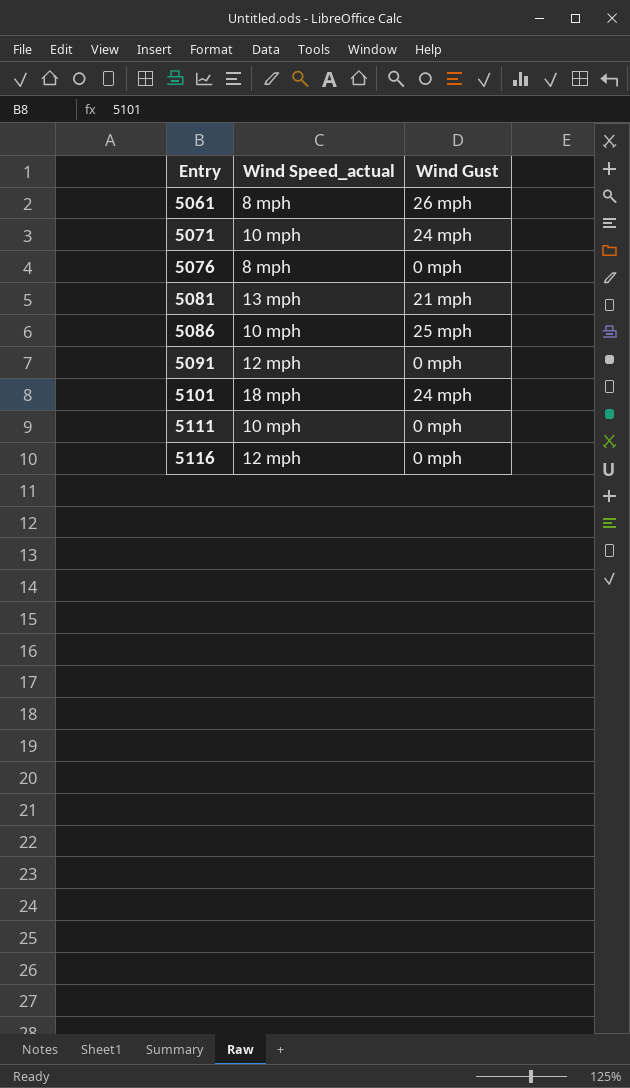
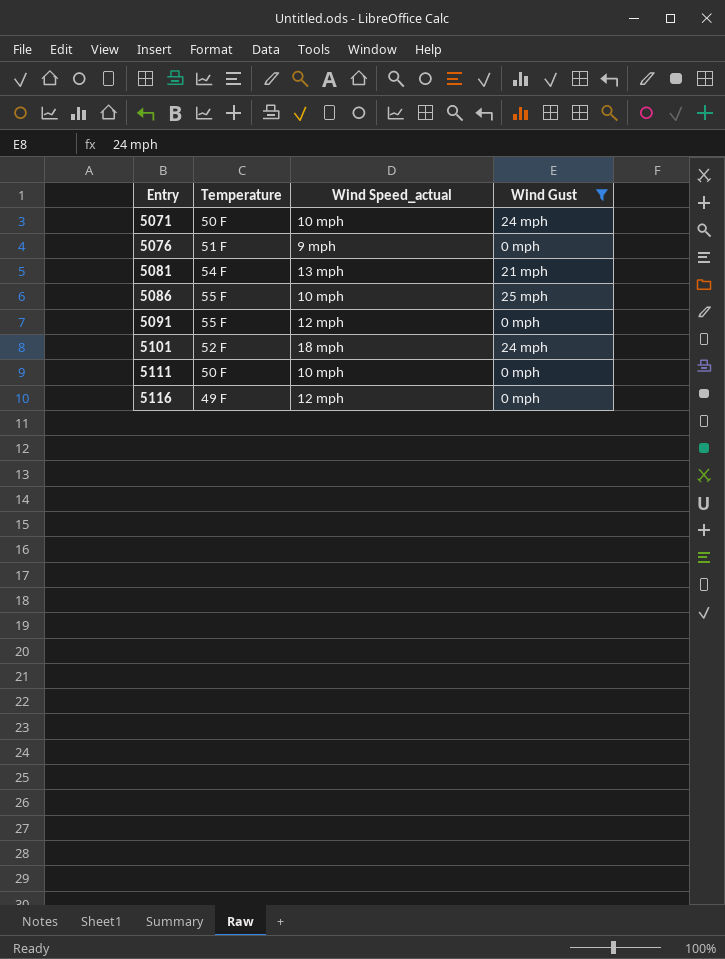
filter: none -> Wind Gust != 26 mph
column Temperature | position: none -> 2
5076 | Wind Speed_actual: 8 mph -> 9 mph

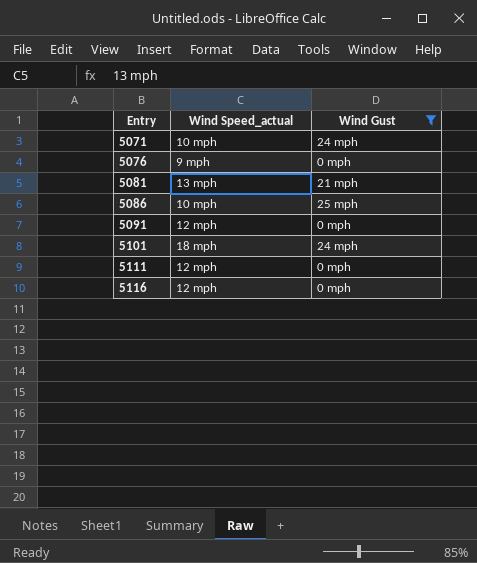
column Temperature | position: 2 -> none
5111 | Wind Speed_actual: 10 mph -> 12 mph

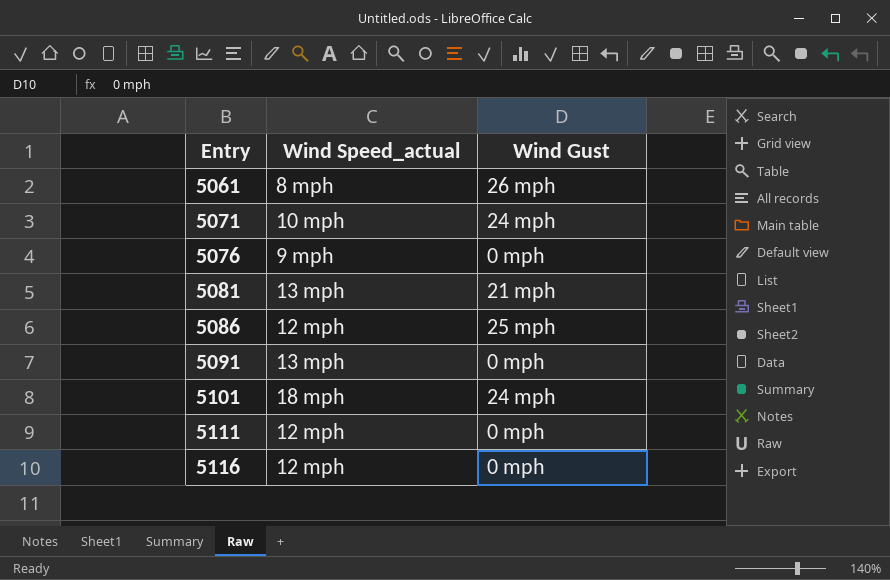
filter: Wind Gust != 26 mph -> none
5086 | Wind Speed_actual: 10 mph -> 12 mph
5091 | Wind Speed_actual: 12 mph -> 13 mph

